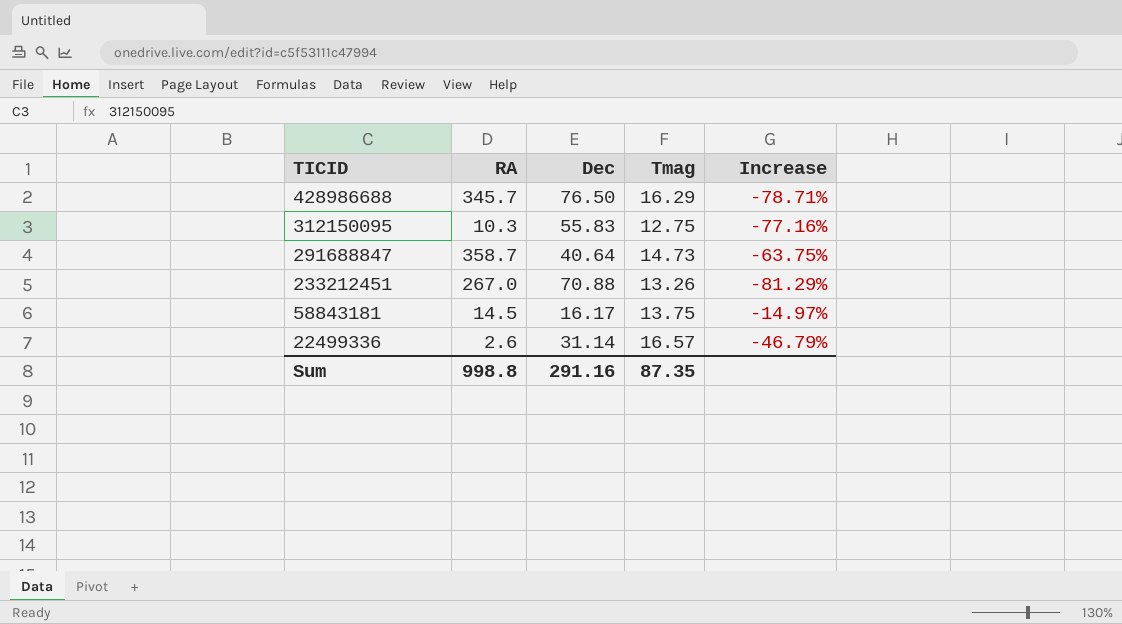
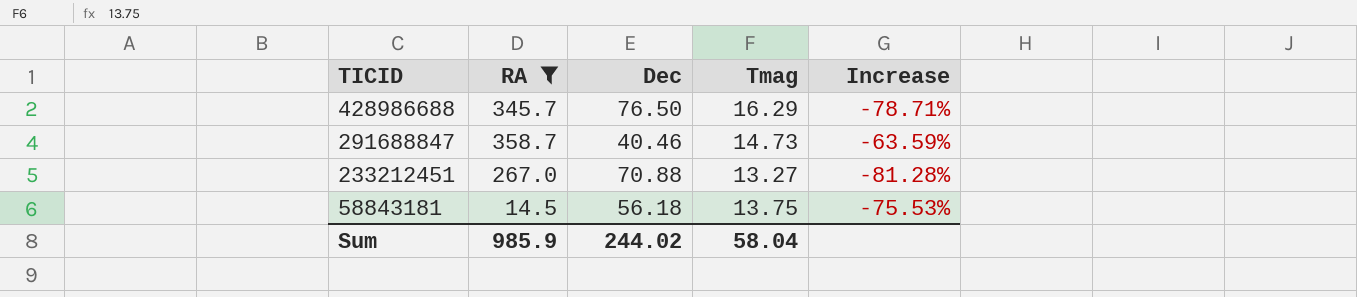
filter: none -> RA >= 14.5
291688847 | Dec: 40.64 -> 40.46
291688847 | Increase: -63.75% -> -63.59%
233212451 | Tmag: 13.26 -> 13.27
233212451 | Increase: -81.29% -> -81.28%
58843181 | Dec: 16.17 -> 56.18
58843181 | Increase: -14.97% -> -75.53%
Sum | RA: 998.8 -> 985.9
Sum | Dec: 291.16 -> 244.02
Sum | Tmag: 87.35 -> 58.04

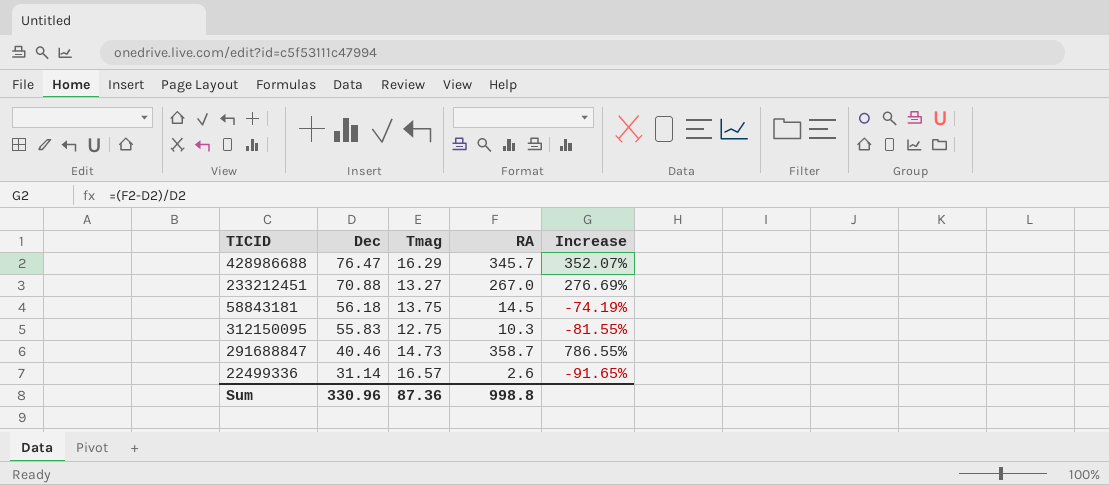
filter: RA >= 14.5 -> none
row order: TICID descending -> Dec descending
column RA | position: 2 -> 4
column Increase | formula: ([Tmag] - [Dec]) / [Dec] -> ([RA] - [Dec]) / [Dec]
428986688 | Dec: 76.50 -> 76.47
Sum | Dec: 244.02 -> 330.96
Sum | Tmag: 58.04 -> 87.36
Sum | RA: 985.9 -> 998.8

